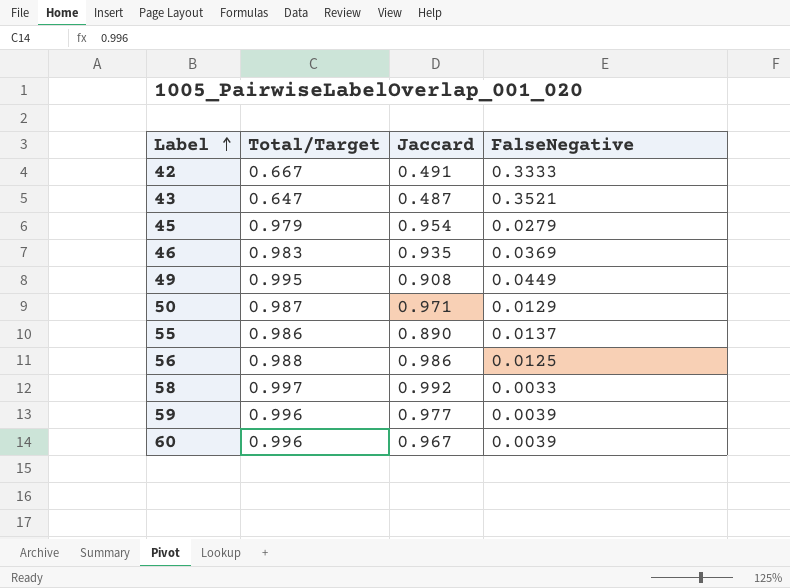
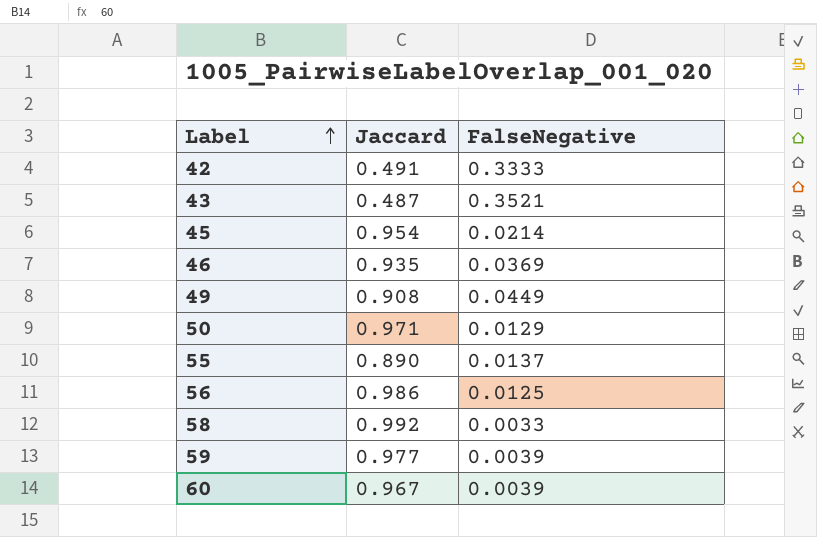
column Total/Target | position: 2 -> none
45 | FalseNegative: 0.0279 -> 0.0214

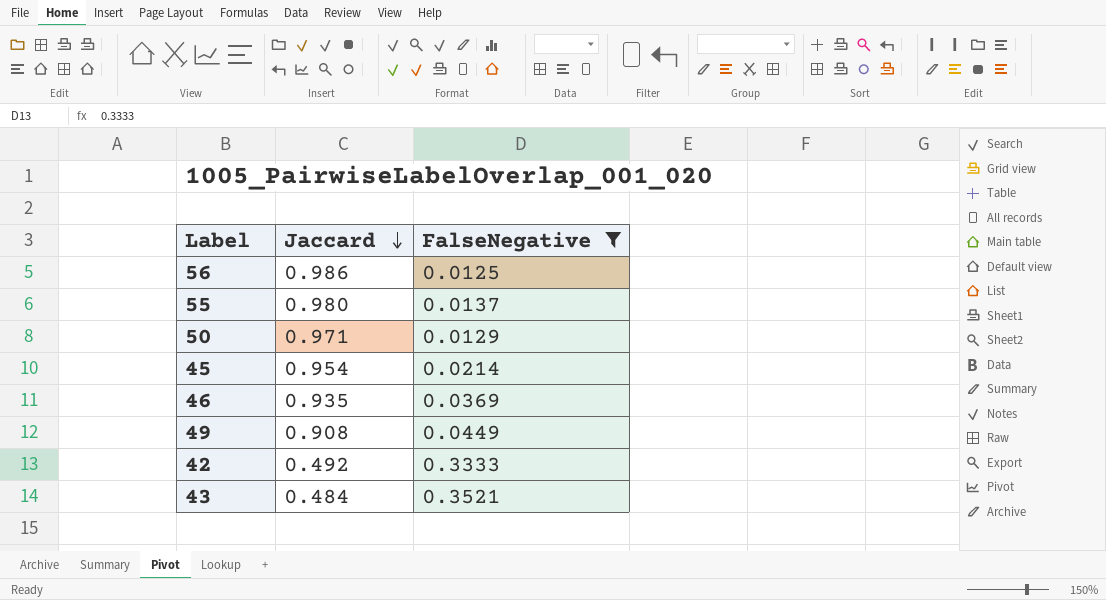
filter: none -> FalseNegative >= 0.0125
row order: Label ascending -> Jaccard descending
55 | Jaccard: 0.890 -> 0.980
42 | Jaccard: 0.491 -> 0.492
43 | Jaccard: 0.487 -> 0.484

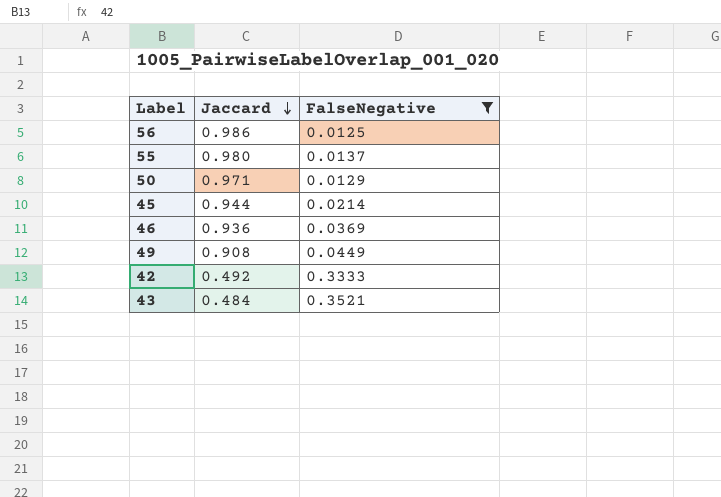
45 | Jaccard: 0.954 -> 0.944
46 | Jaccard: 0.935 -> 0.936

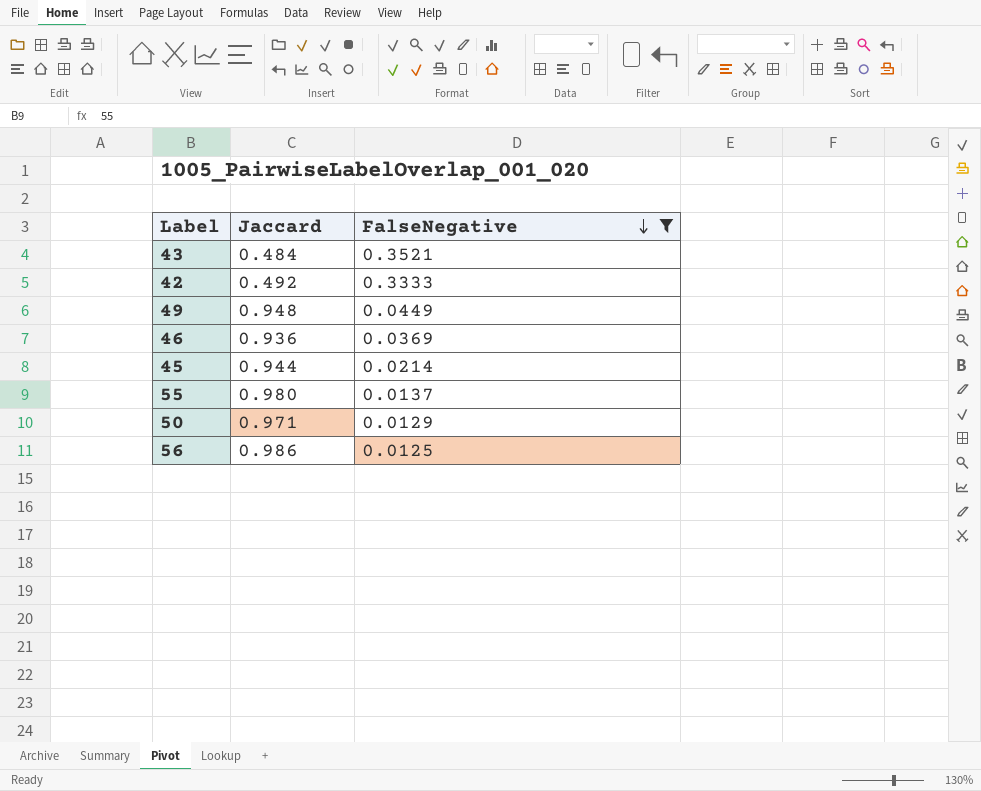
row order: Jaccard descending -> FalseNegative descending
49 | Jaccard: 0.908 -> 0.948

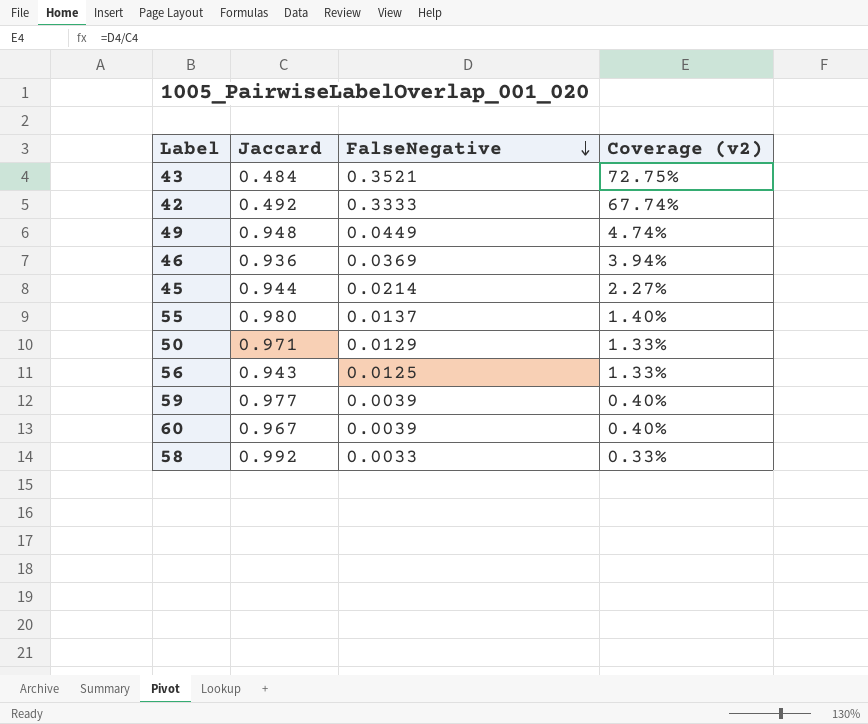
filter: FalseNegative >= 0.0125 -> none
column Coverage (v2) | formula: none -> [FalseNegative] / [Jaccard]
56 | Jaccard: 0.986 -> 0.943

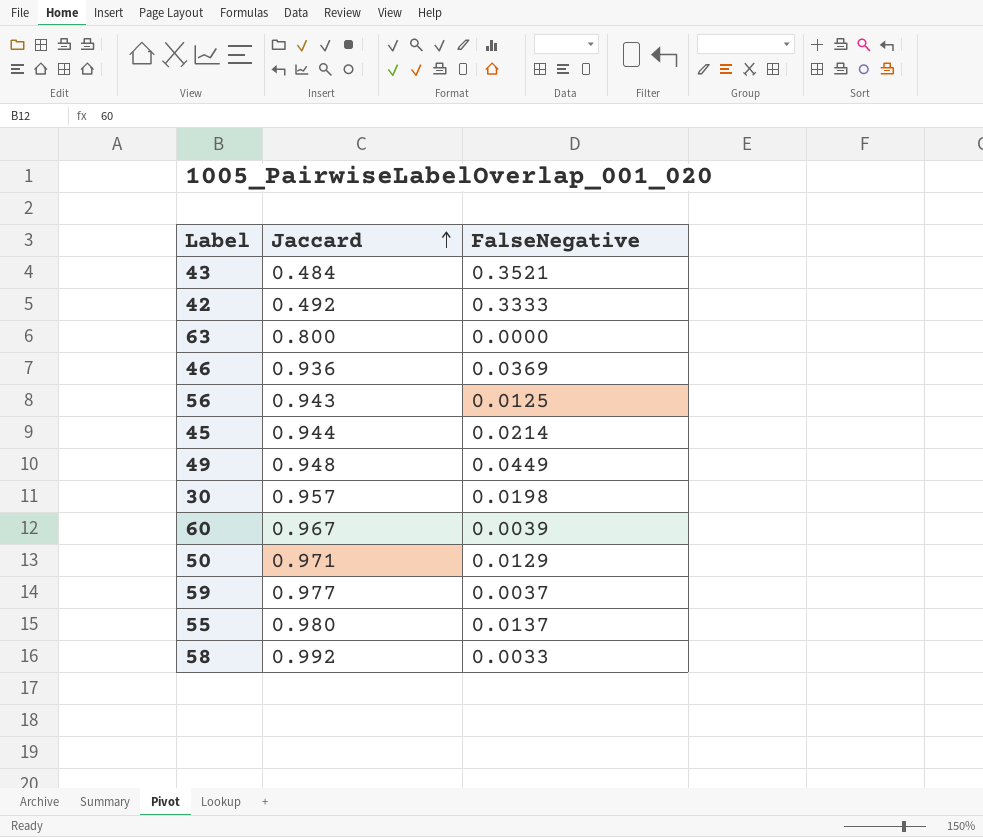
row order: FalseNegative descending -> Jaccard ascending
column Coverage (v2) | formula: [FalseNegative] / [Jaccard] -> none
row 63: none -> 0.800 | 0.0000
row 30: none -> 0.957 | 0.0198
59 | FalseNegative: 0.0039 -> 0.0037

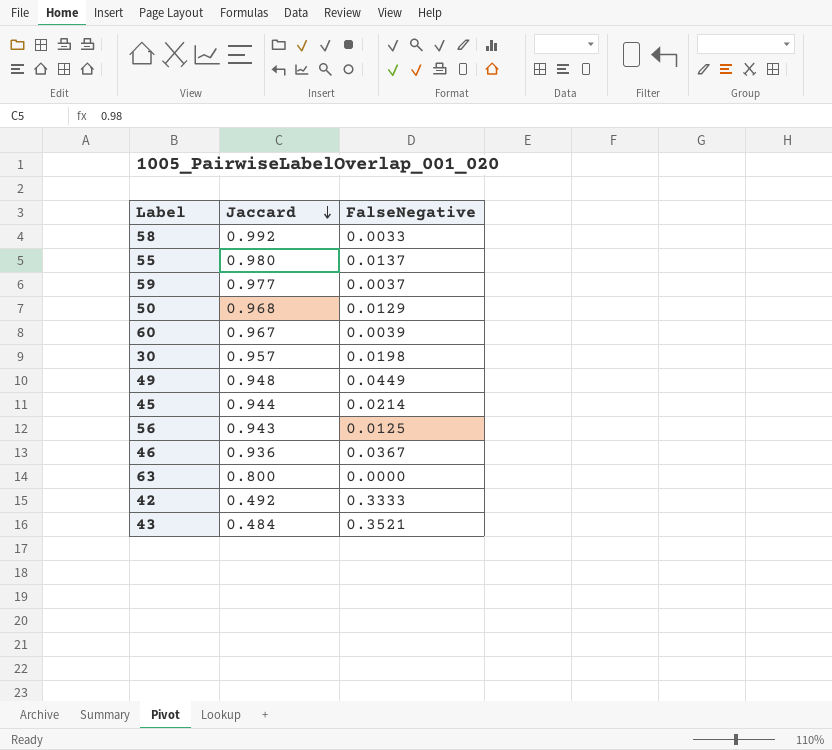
row order: Jaccard ascending -> Jaccard descending
50 | Jaccard: 0.971 -> 0.968
46 | FalseNegative: 0.0369 -> 0.0367

